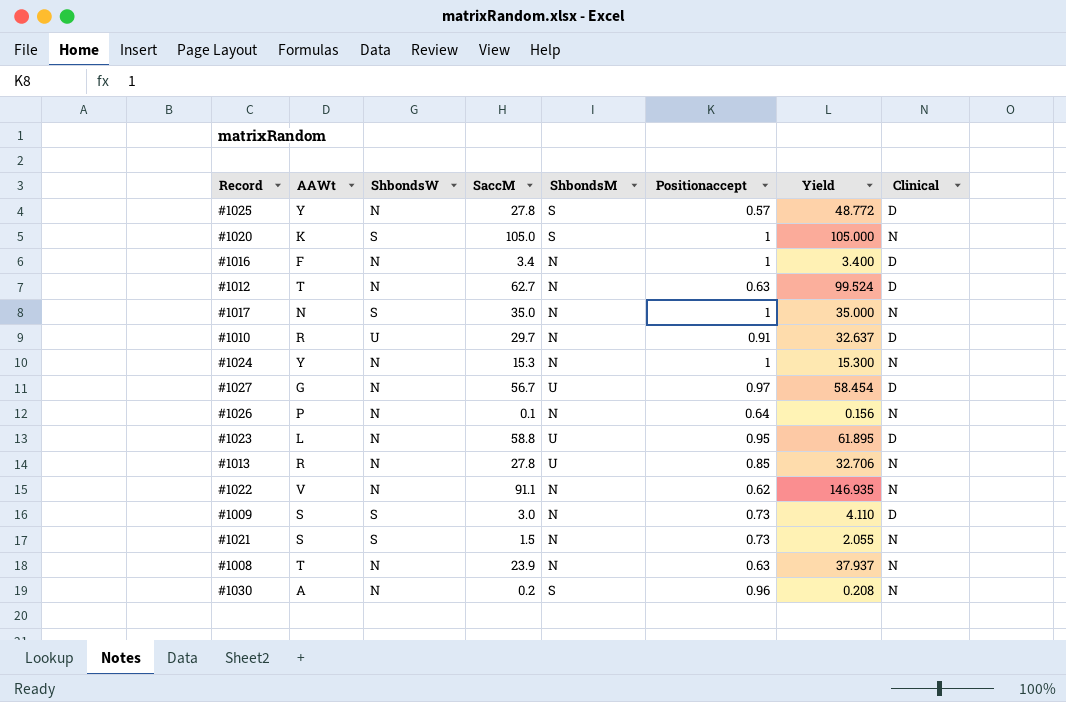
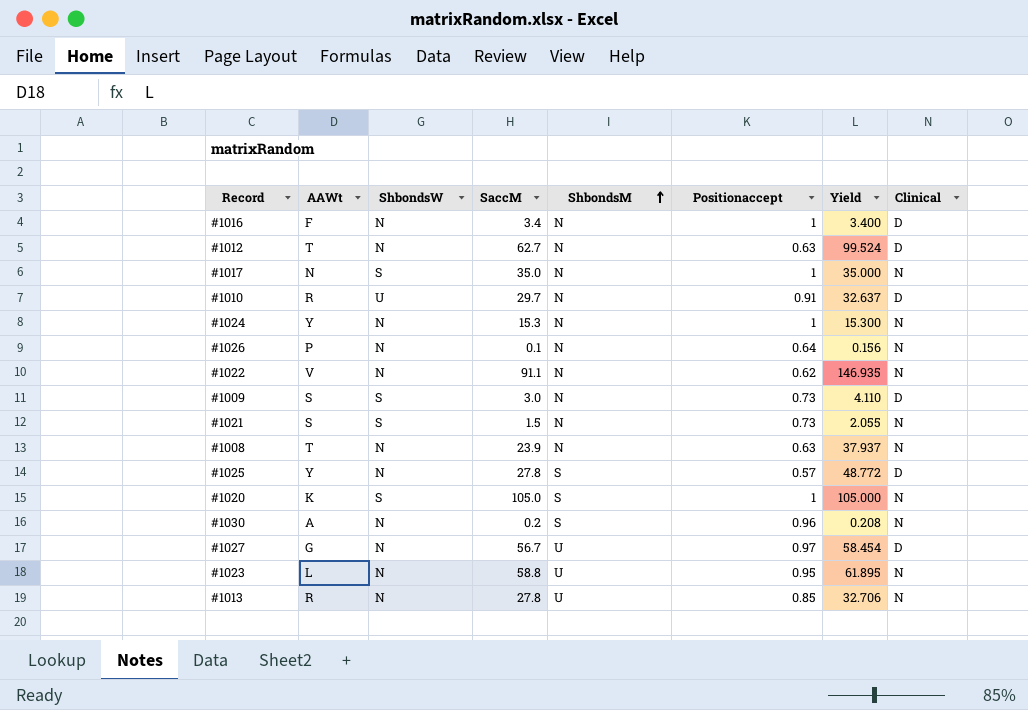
row order: none -> ShbondsM ascending
#1023 | Clinical: D -> N

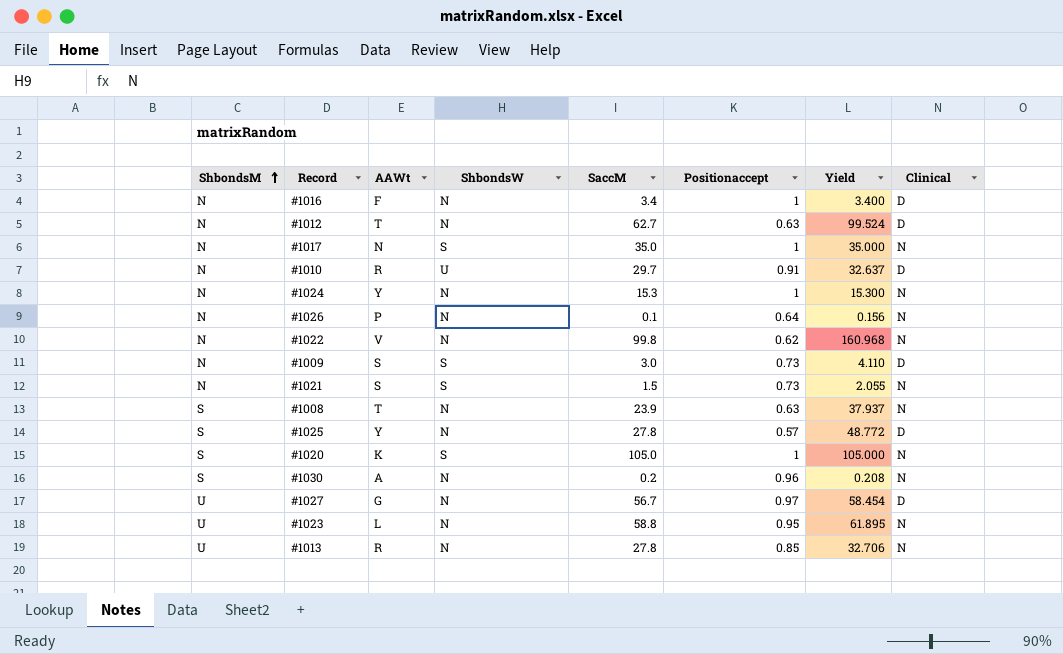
column ShbondsM | position: 5 -> 1
#1022 | SaccM: 91.1 -> 99.8
#1022 | Yield: 146.935 -> 160.968
#1008 | ShbondsM: N -> S

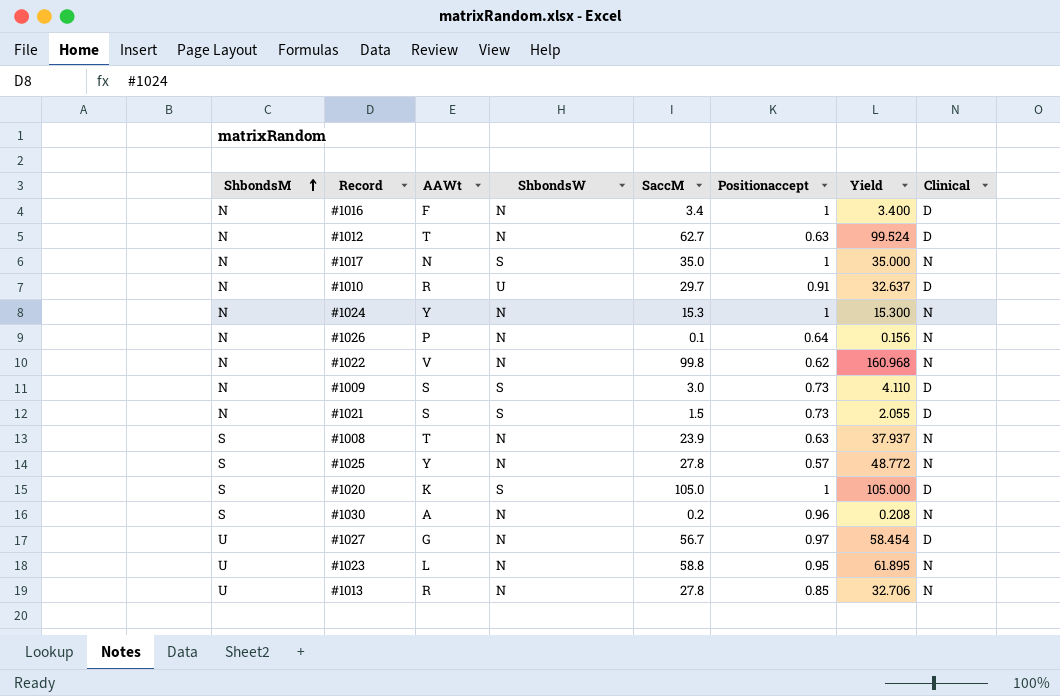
#1021 | Clinical: N -> D
#1025 | Clinical: D -> N
#1020 | Clinical: N -> D

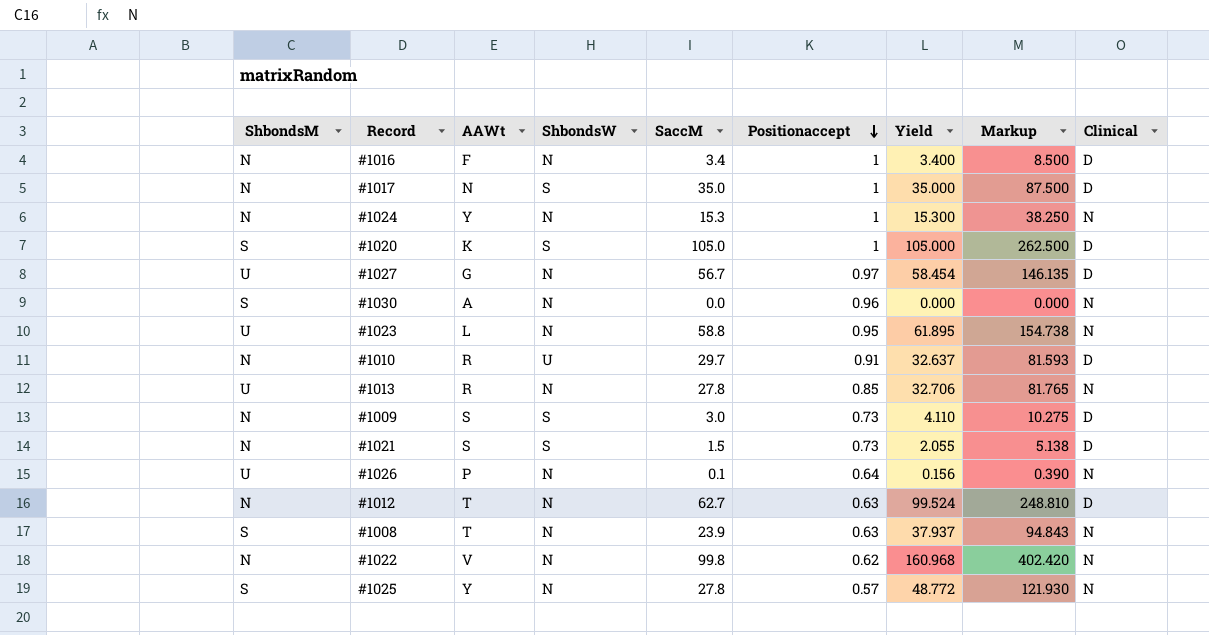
row order: ShbondsM ascending -> Positionaccept descending
column Markup | formula: none -> [Yield] * 2.5
#1017 | Clinical: N -> D
#1030 | SaccM: 0.2 -> 0.0
#1030 | Yield: 0.208 -> 0.000
#1026 | ShbondsM: N -> U

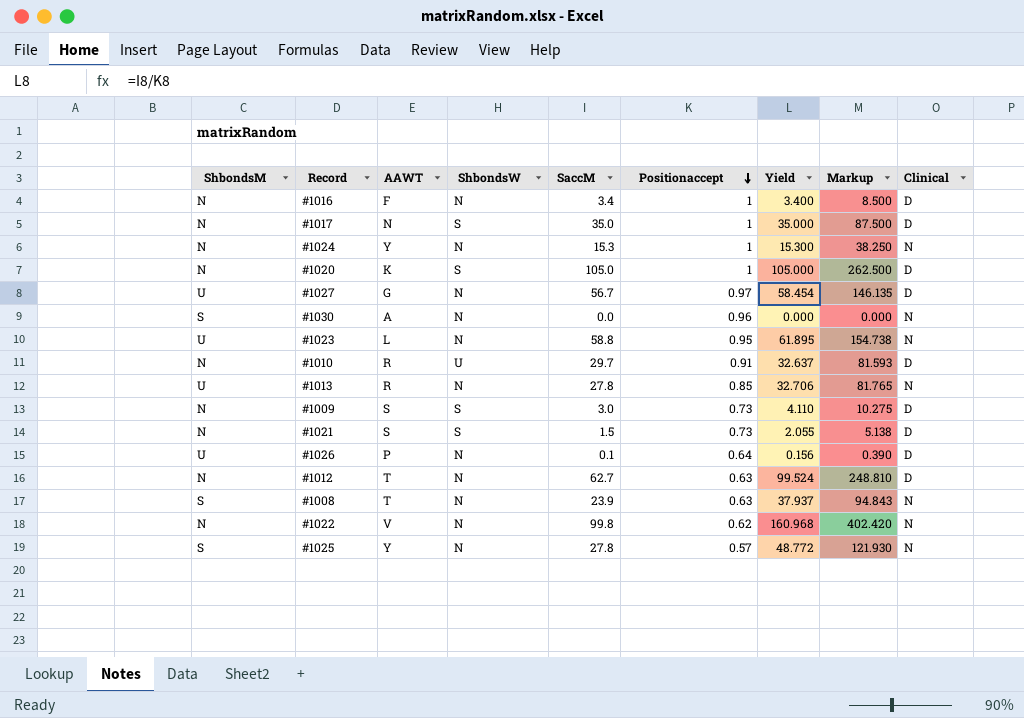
column name: AAWt -> AAWT
#1020 | ShbondsM: S -> N
#1026 | Clinical: N -> D

